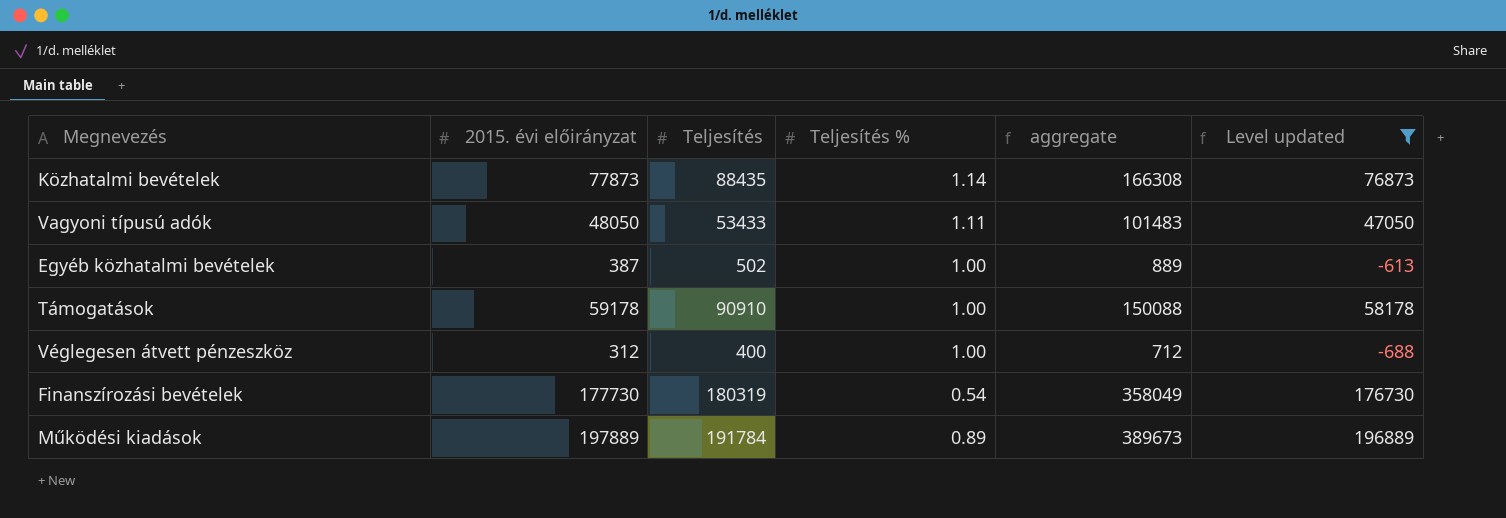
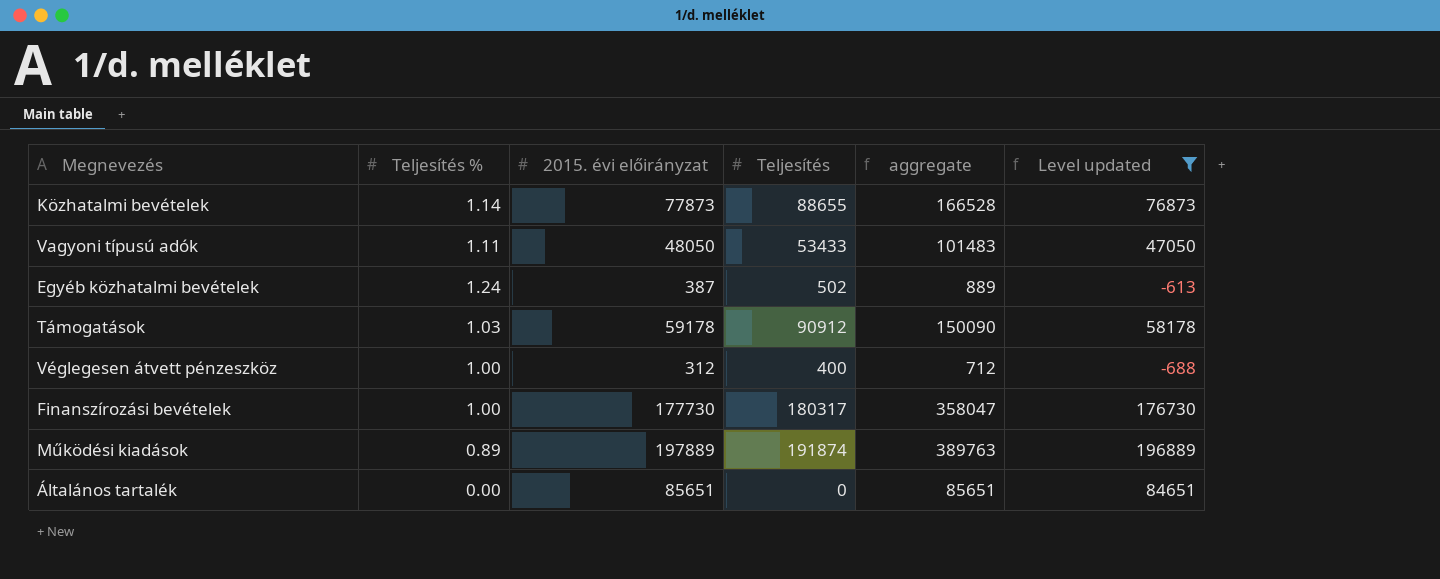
column Teljesítés % | position: 4 -> 2
Közhatalmi bevételek | Teljesítés: 88435 -> 88655
Közhatalmi bevételek | aggregate: 166308 -> 166528
Egyéb közhatalmi bevételek | Teljesítés %: 1.00 -> 1.24
Támogatások | Teljesítés %: 1.00 -> 1.03
Támogatások | Teljesítés: 90910 -> 90912
Támogatások | aggregate: 150088 -> 150090
Finanszírozási bevételek | Teljesítés %: 0.54 -> 1.00
Finanszírozási bevételek | Teljesítés: 180319 -> 180317
Finanszírozási bevételek | aggregate: 358049 -> 358047
Működési kiadások | Teljesítés: 191784 -> 191874
Működési kiadások | aggregate: 389673 -> 389763
row Általános tartalék: none -> 0.00 | 85651 | 0 | 85651 | 84651

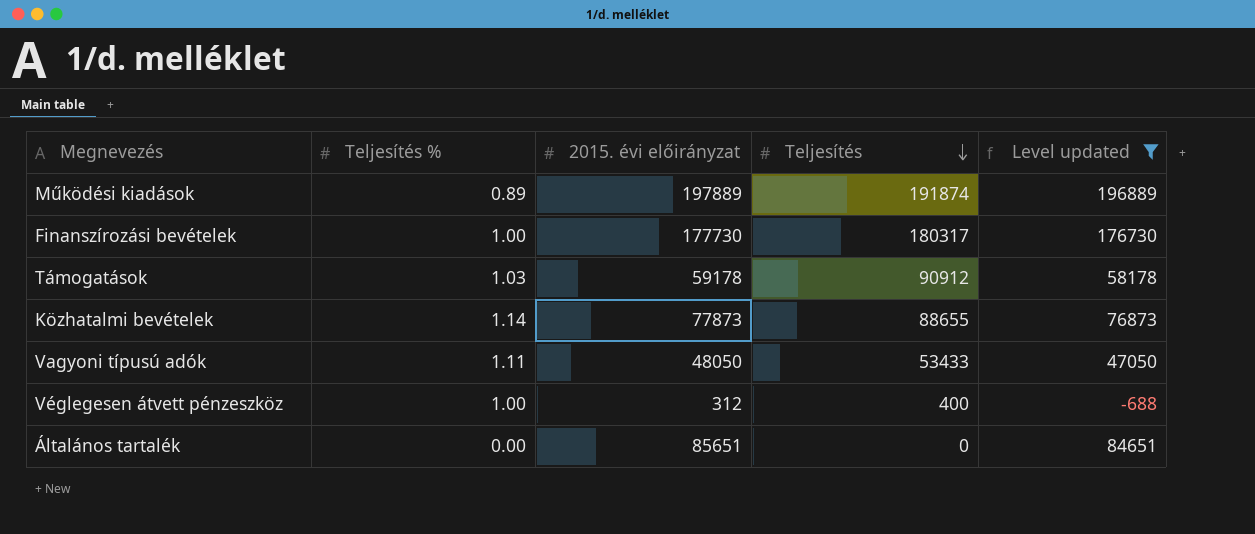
row order: none -> Teljesítés descending
column aggregate | formula: [2015. évi előirányzat] + [Teljesítés] -> none
row Egyéb közhatalmi bevételek: 1.24 | 387 | 502 | 889 | -613 -> none

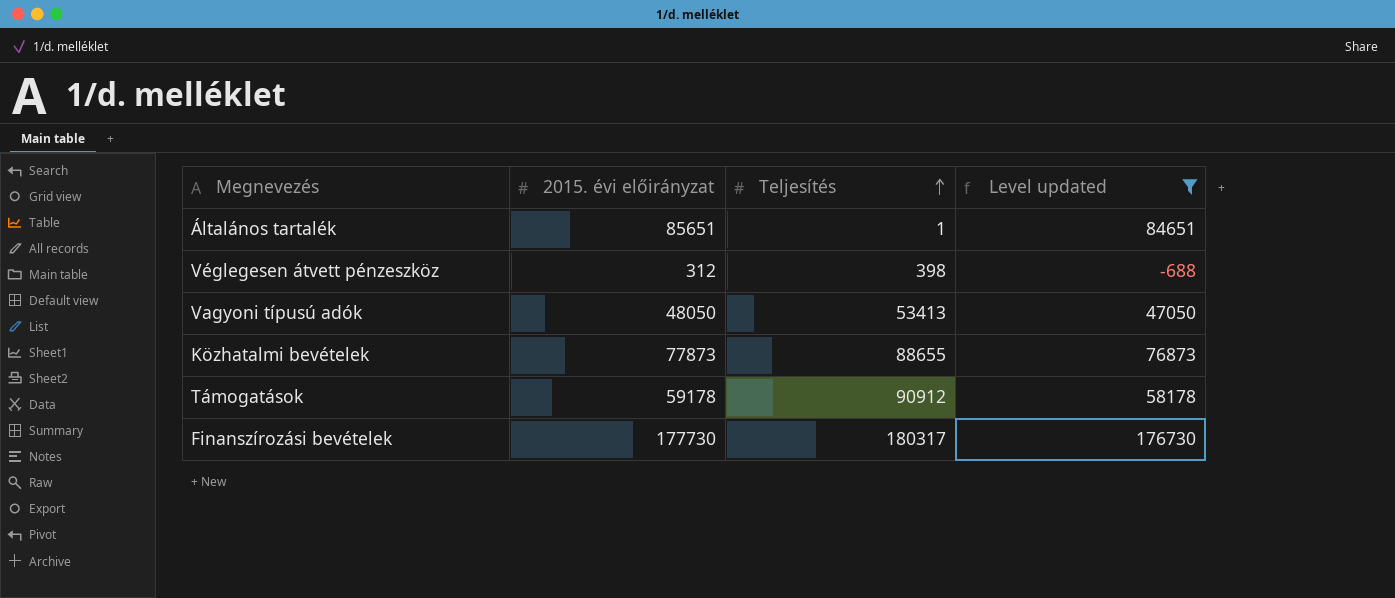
row order: Teljesítés descending -> Teljesítés ascending
column Teljesítés % | position: 2 -> none
row Működési kiadások: 0.89 | 197889 | 191874 | 196889 -> none
Általános tartalék | Teljesítés: 0 -> 1
Véglegesen átvett pénzeszköz | Teljesítés: 400 -> 398
Vagyoni típusú adók | Teljesítés: 53433 -> 53413

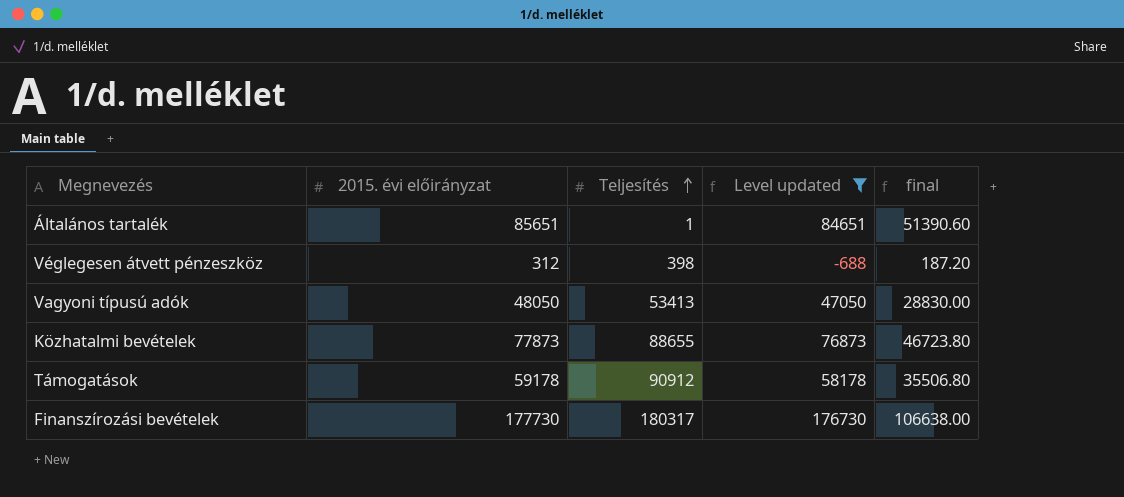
column final | formula: none -> [2015. évi előirányzat] * 0.6

